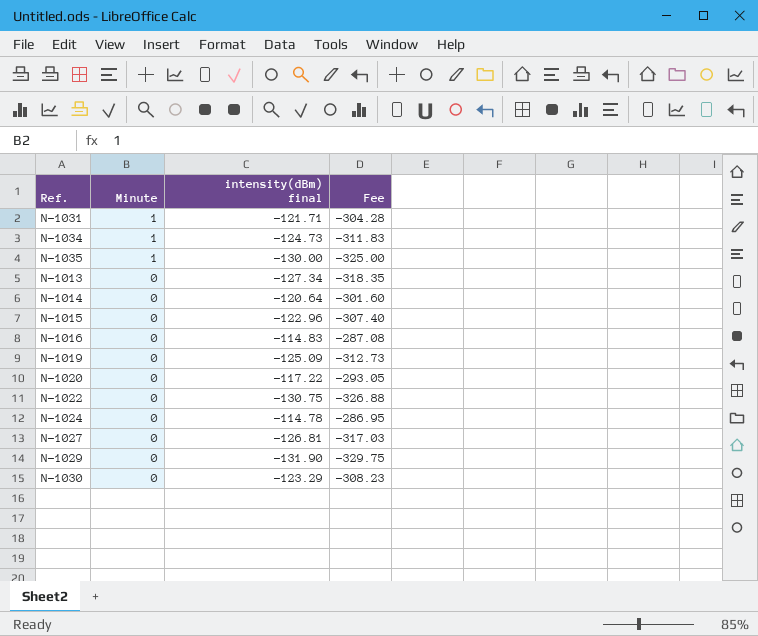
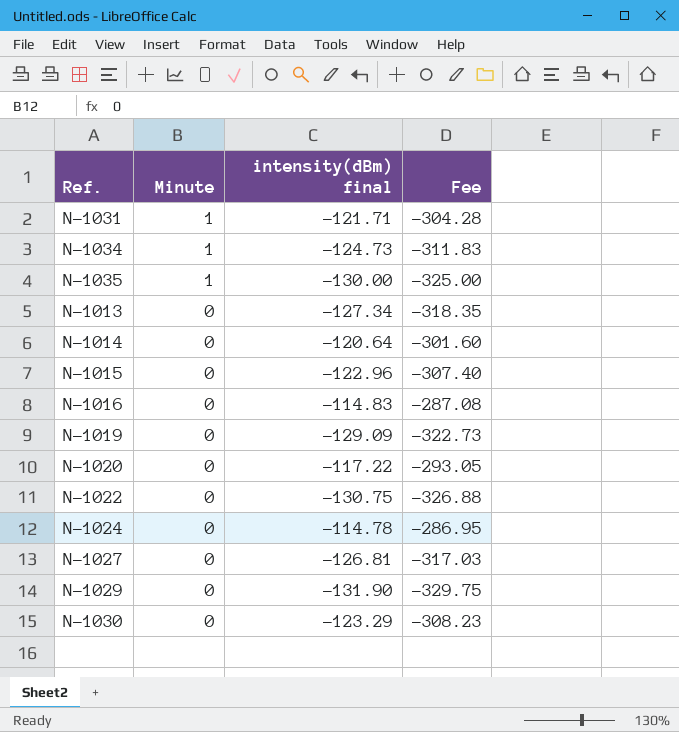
N-1019 | intensity(dBm) final: -125.09 -> -129.09
N-1019 | Fee: -312.73 -> -322.73

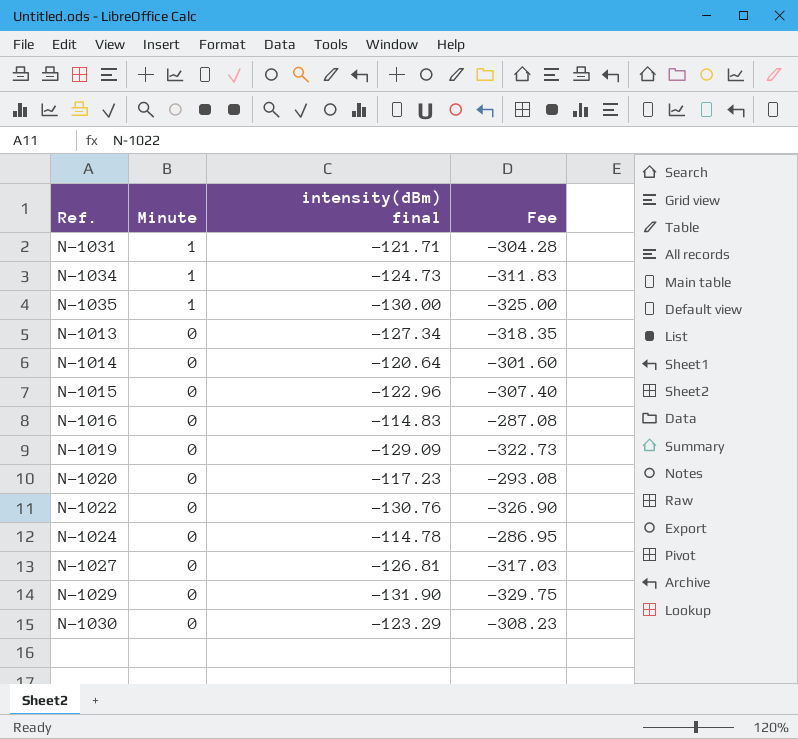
N-1020 | intensity(dBm) final: -117.22 -> -117.23
N-1020 | Fee: -293.05 -> -293.08
N-1022 | intensity(dBm) final: -130.75 -> -130.76
N-1022 | Fee: -326.88 -> -326.90

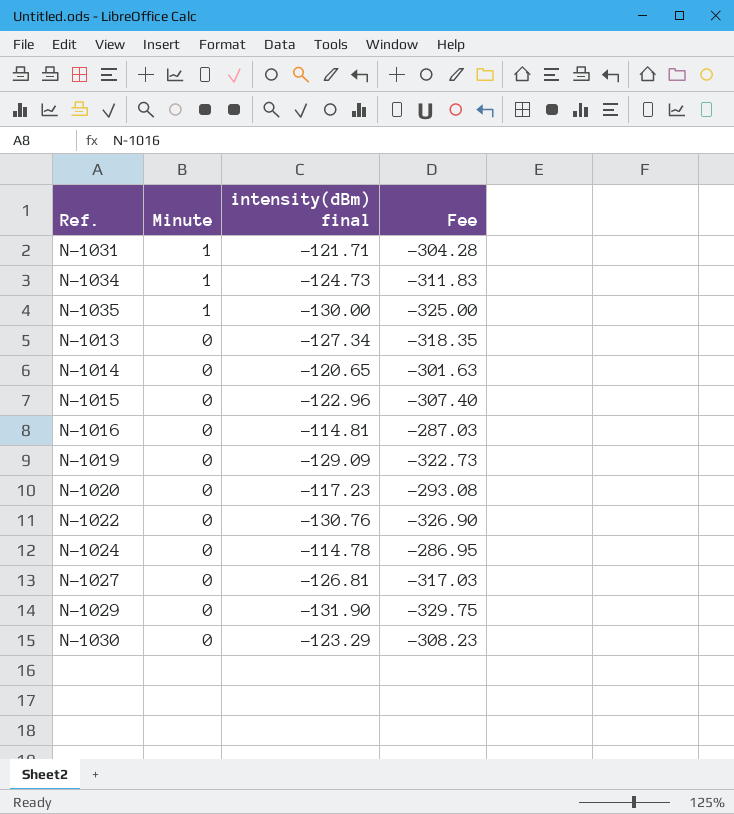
N-1014 | intensity(dBm) final: -120.64 -> -120.65
N-1014 | Fee: -301.60 -> -301.63
N-1016 | intensity(dBm) final: -114.83 -> -114.81
N-1016 | Fee: -287.08 -> -287.03

